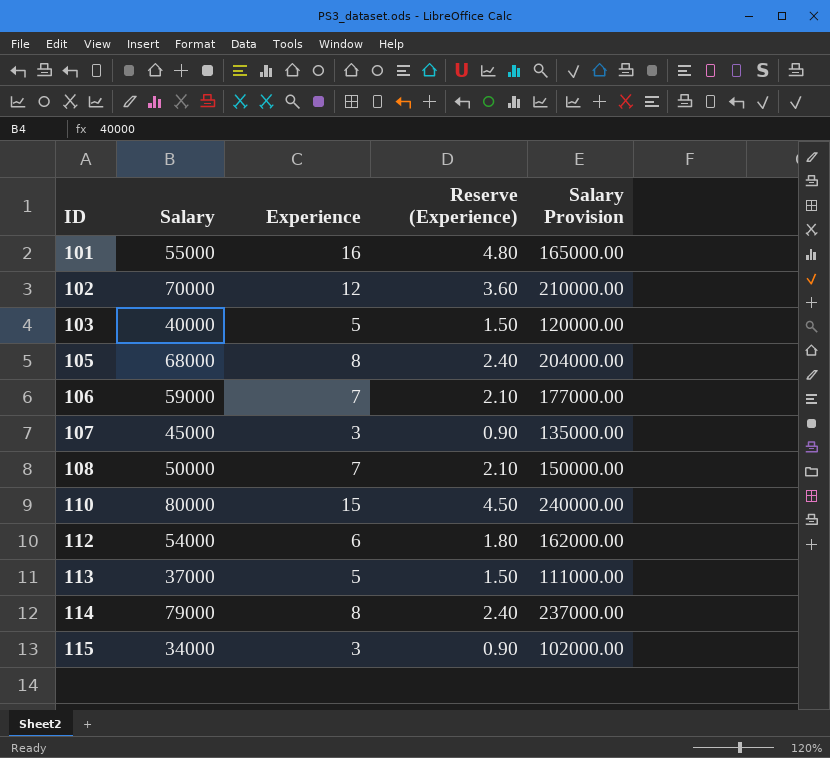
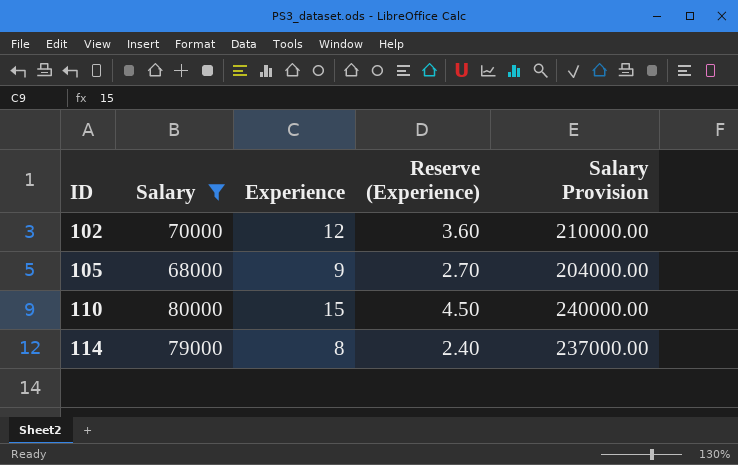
filter: none -> Salary >= 68000
105 | Experience: 8 -> 9
105 | Reserve (Experience): 2.40 -> 2.70

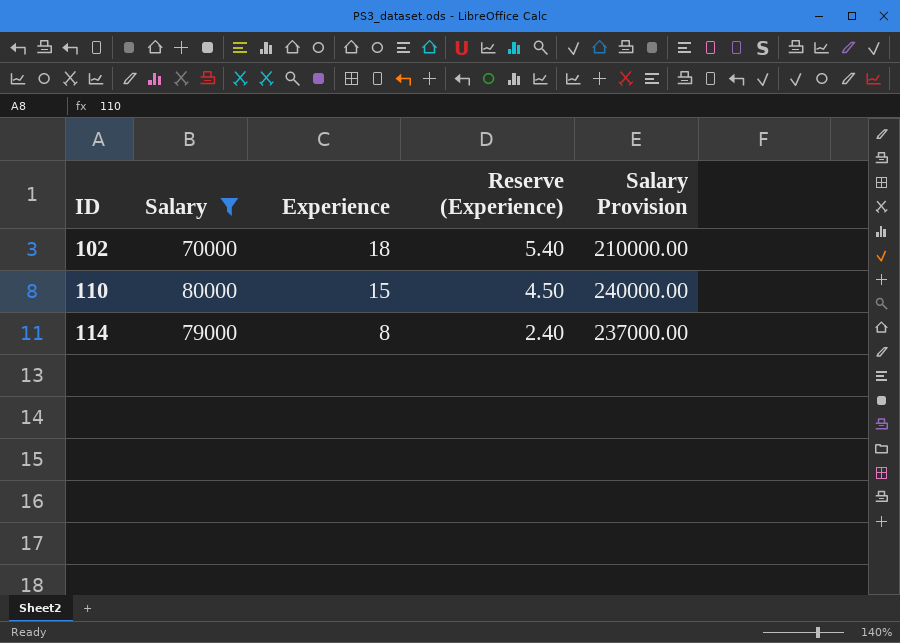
row 105: 68000 | 9 | 2.70 | 204000.00 -> none
102 | Experience: 12 -> 18
102 | Reserve (Experience): 3.60 -> 5.40

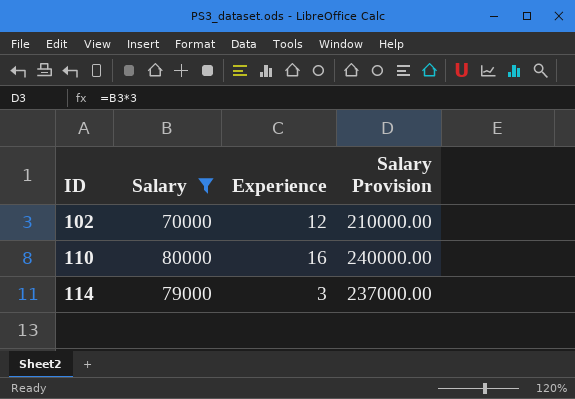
column Reserve (Experience) | formula: [Experience] * 0.3 -> none
102 | Experience: 18 -> 12
110 | Experience: 15 -> 16
114 | Experience: 8 -> 3

